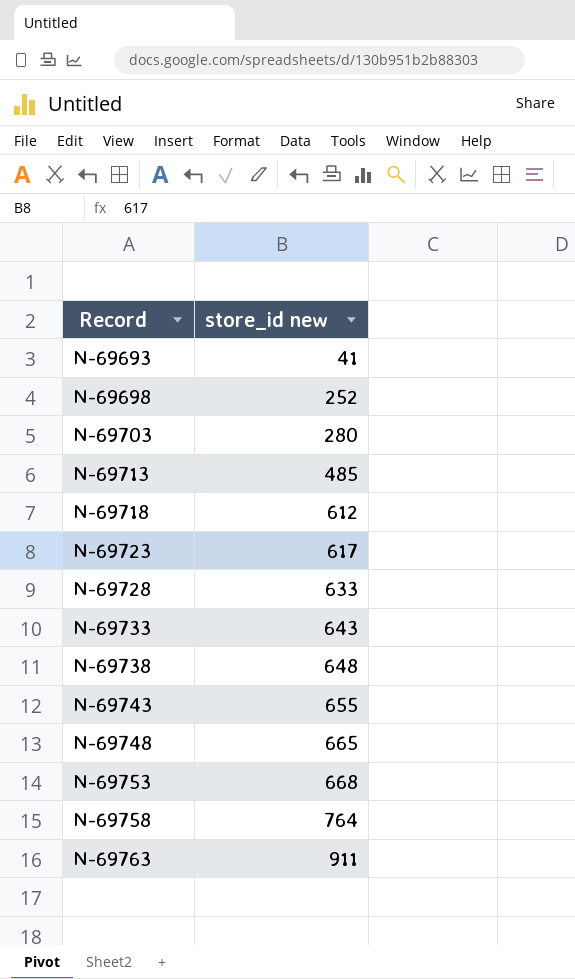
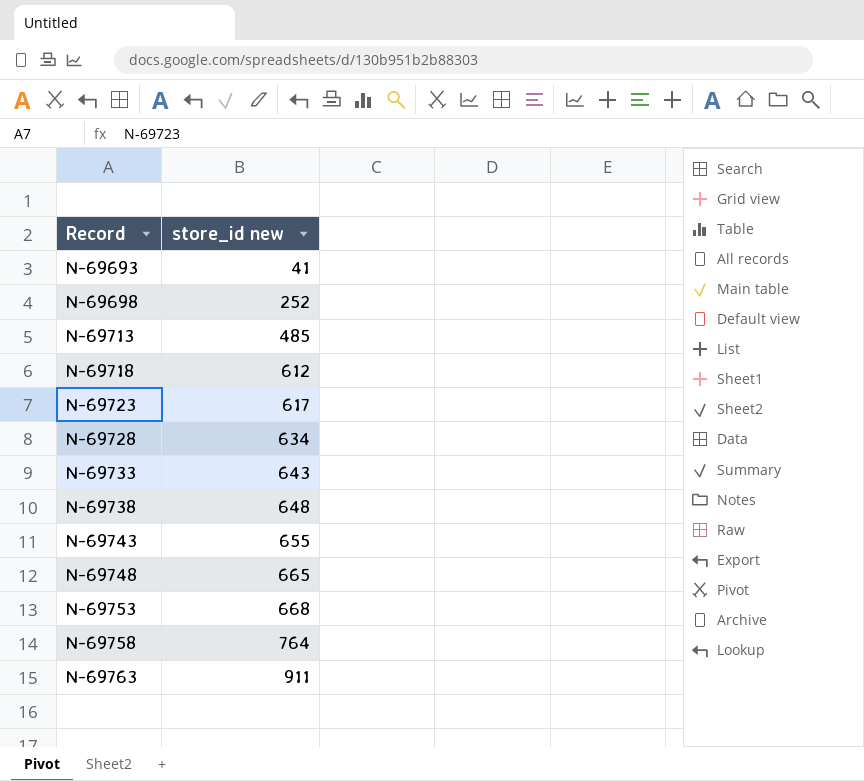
row N-69703: 280 -> none
N-69728 | store_id new: 633 -> 634

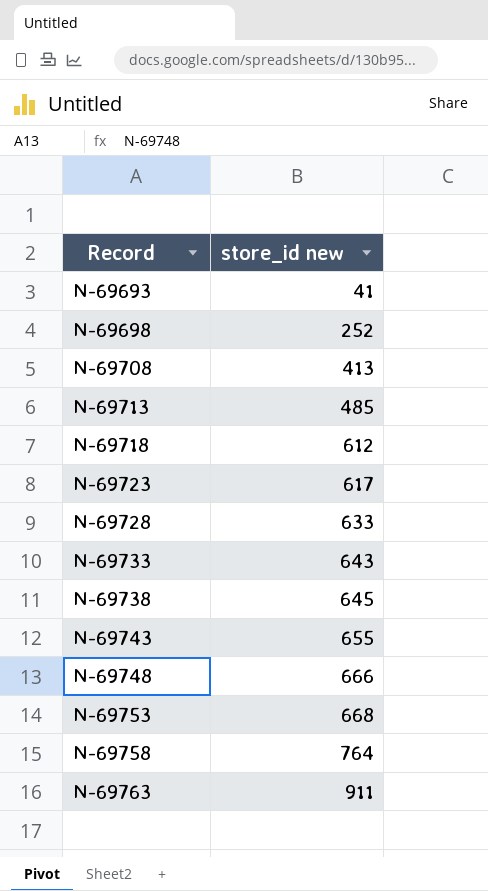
row N-69708: none -> 413
N-69728 | store_id new: 634 -> 633
N-69738 | store_id new: 648 -> 645
N-69748 | store_id new: 665 -> 666

